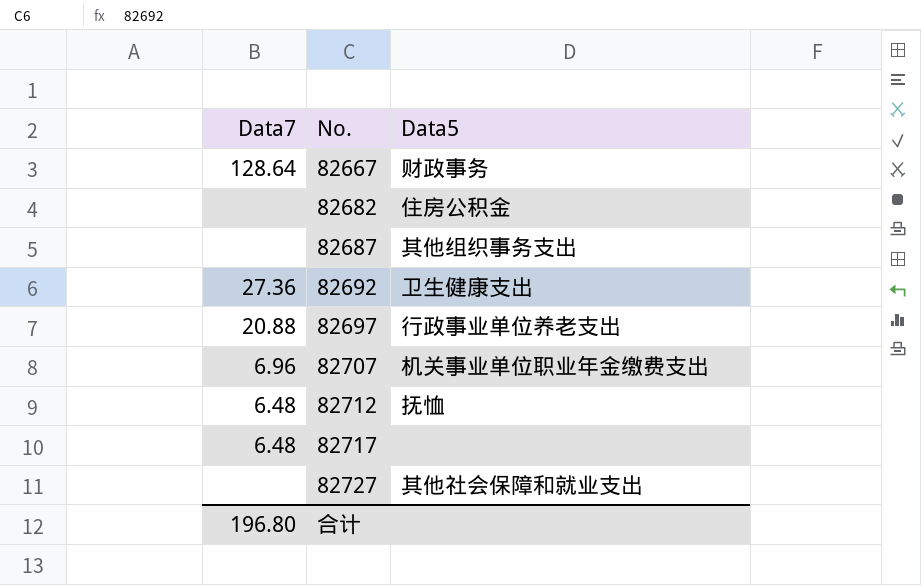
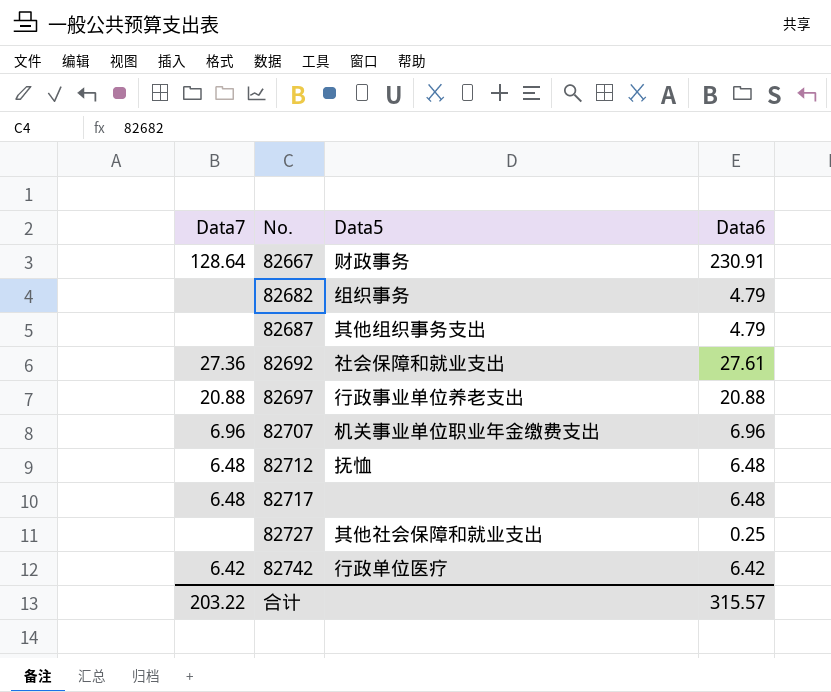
column Data6 | position: none -> 4
82682 | Data5: 住房公积金 -> 组织事务
82692 | Data5: 卫生健康支出 -> 社会保障和就业支出
row 82742: none -> 6.42 | 行政单位医疗 | 6.42
合计 | Data7: 196.80 -> 203.22

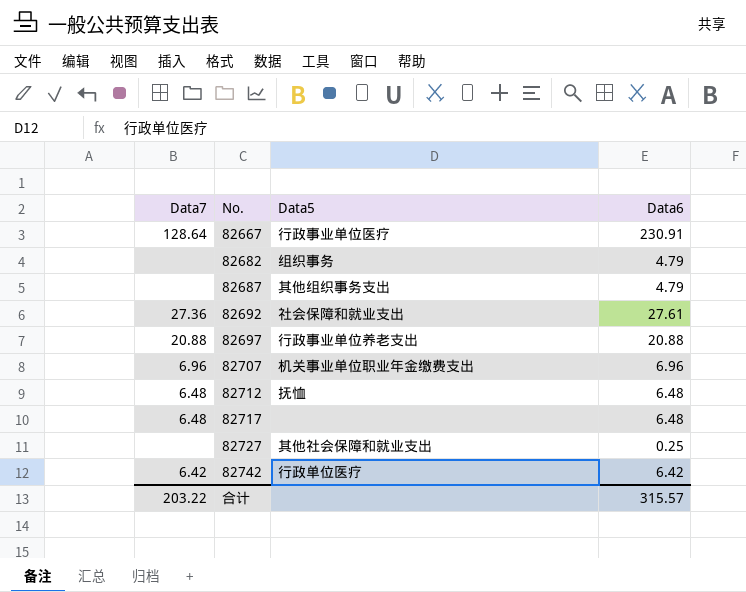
82667 | Data5: 财政事务 -> 行政事业单位医疗

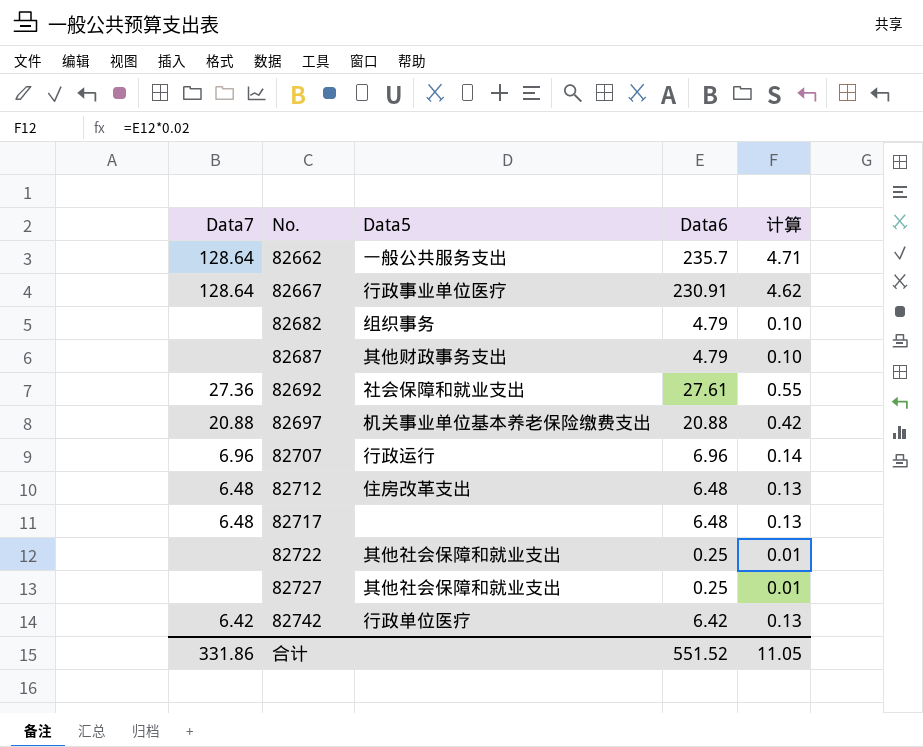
column 计算 | formula: none -> [Data6] * 0.02
row 82662: none -> 128.64 | 一般公共服务支出 | 235.7 | 4.71
82687 | Data5: 其他组织事务支出 -> 其他财政事务支出
82697 | Data5: 行政事业单位养老支出 -> 机关事业单位基本养老保险缴费支出
82707 | Data5: 机关事业单位职业年金缴费支出 -> 行政运行
82712 | Data5: 抚恤 -> 住房改革支出
row 82722: none -> none | 其他社会保障和就业支出 | 0.25 | 0.01
合计 | Data7: 203.22 -> 331.86
合计 | Data6: 315.57 -> 551.52

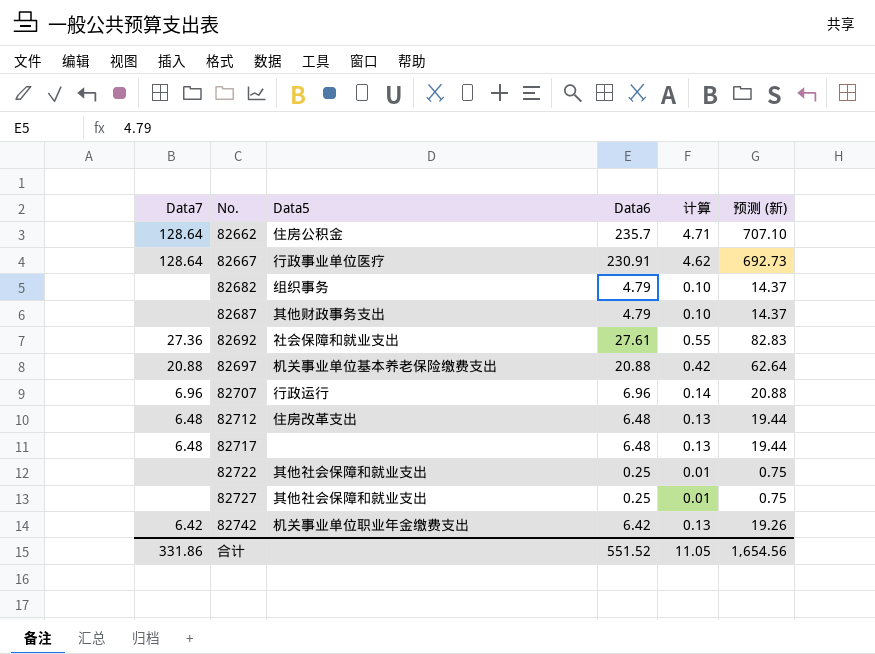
column 预测 (新) | formula: none -> [Data6] * 3
82662 | Data5: 一般公共服务支出 -> 住房公积金
82742 | Data5: 行政单位医疗 -> 机关事业单位职业年金缴费支出

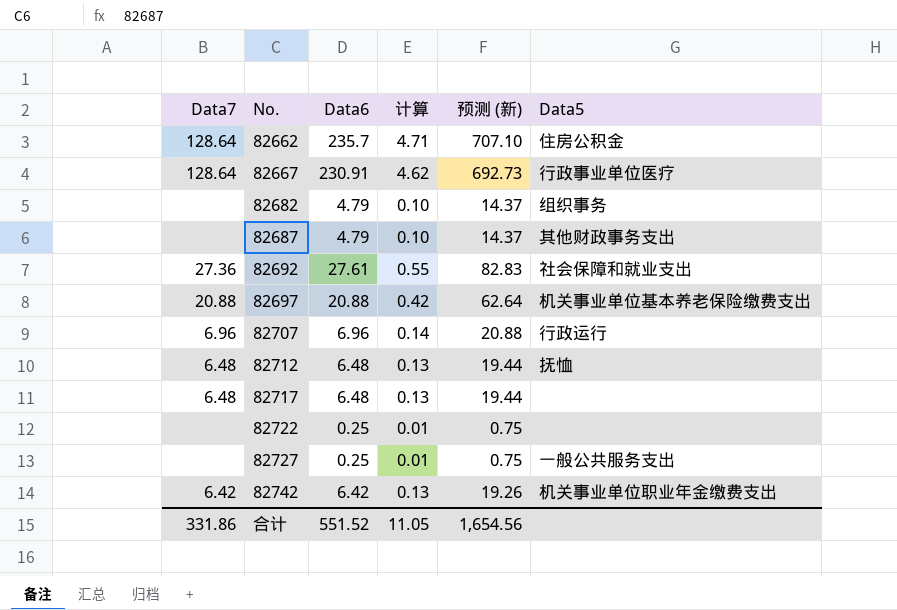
column Data5 | position: 3 -> 6
82712 | Data5: 住房改革支出 -> 抚恤
82722 | Data5: 其他社会保障和就业支出 -> none
82727 | Data5: 其他社会保障和就业支出 -> 一般公共服务支出

